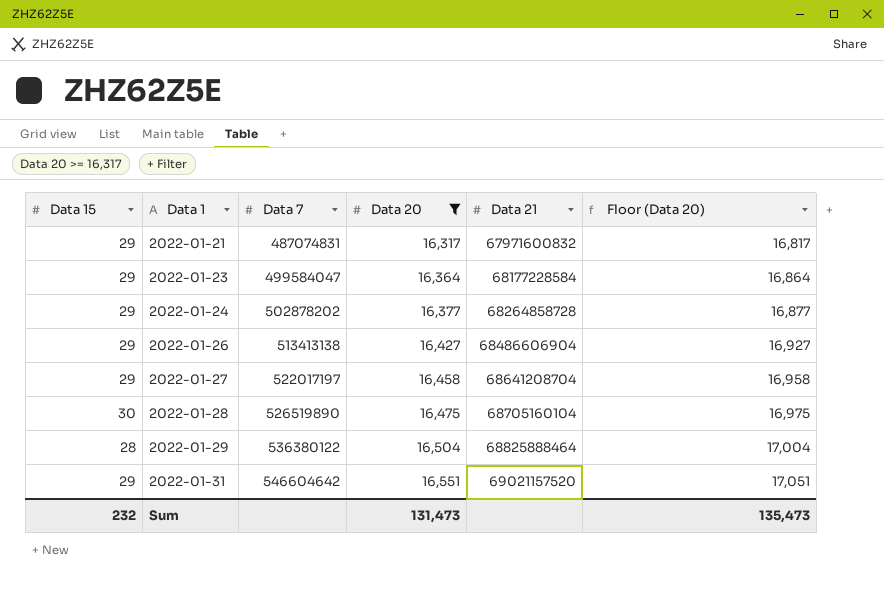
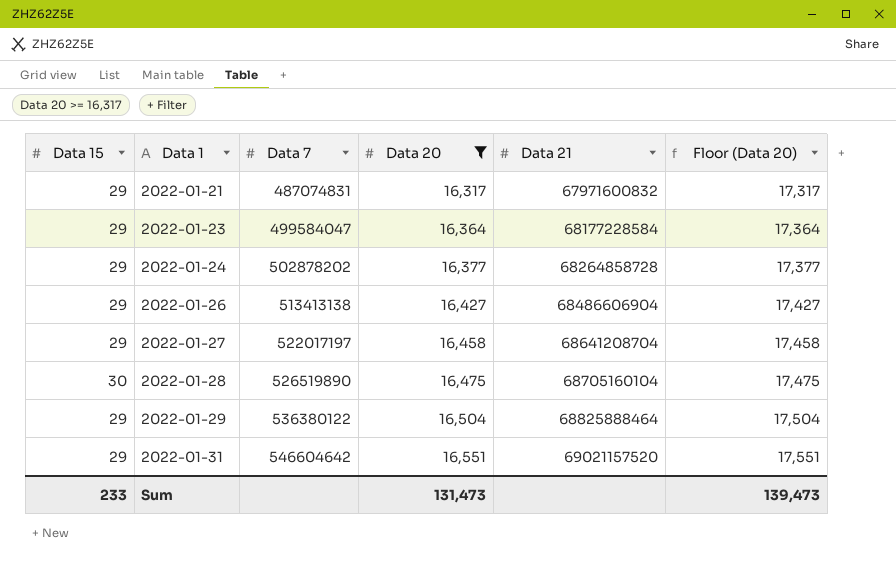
column Floor (Data 20) | formula: [Data 20] + 500 -> [Data 20] + 1000
2022-01-29 | Data 15: 28 -> 29
Sum | Data 15: 232 -> 233
Sum | Floor (Data 20): 135,473 -> 139,473

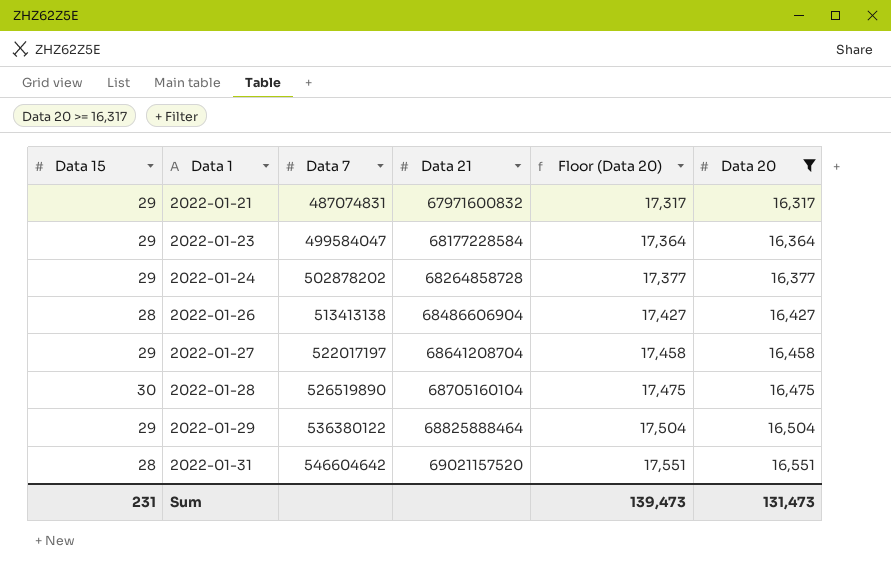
column Data 20 | position: 4 -> 6
2022-01-26 | Data 15: 29 -> 28
2022-01-31 | Data 15: 29 -> 28
Sum | Data 15: 233 -> 231

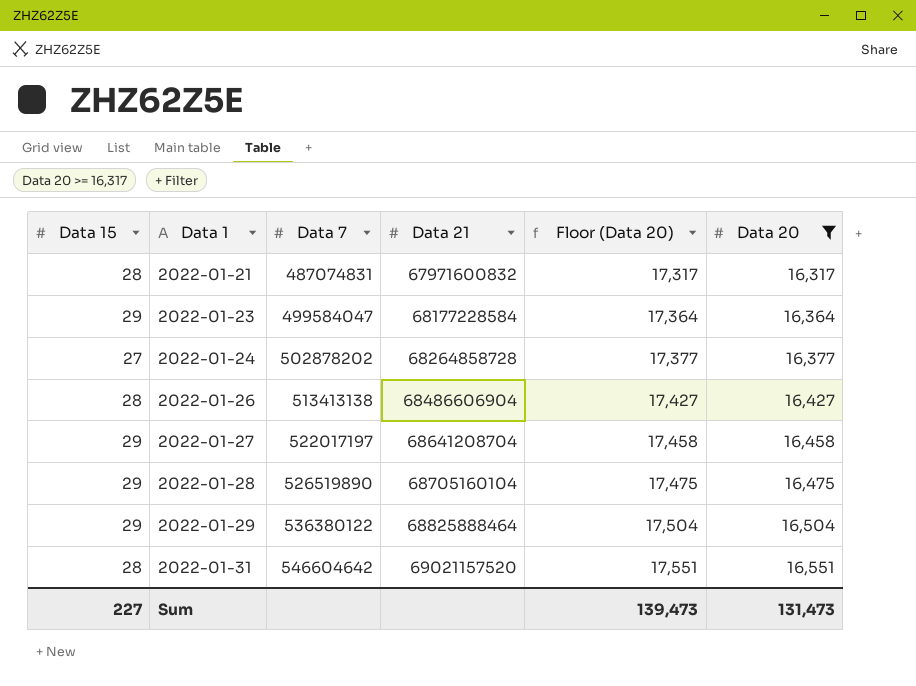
2022-01-21 | Data 15: 29 -> 28
2022-01-24 | Data 15: 29 -> 27
2022-01-28 | Data 15: 30 -> 29
Sum | Data 15: 231 -> 227

